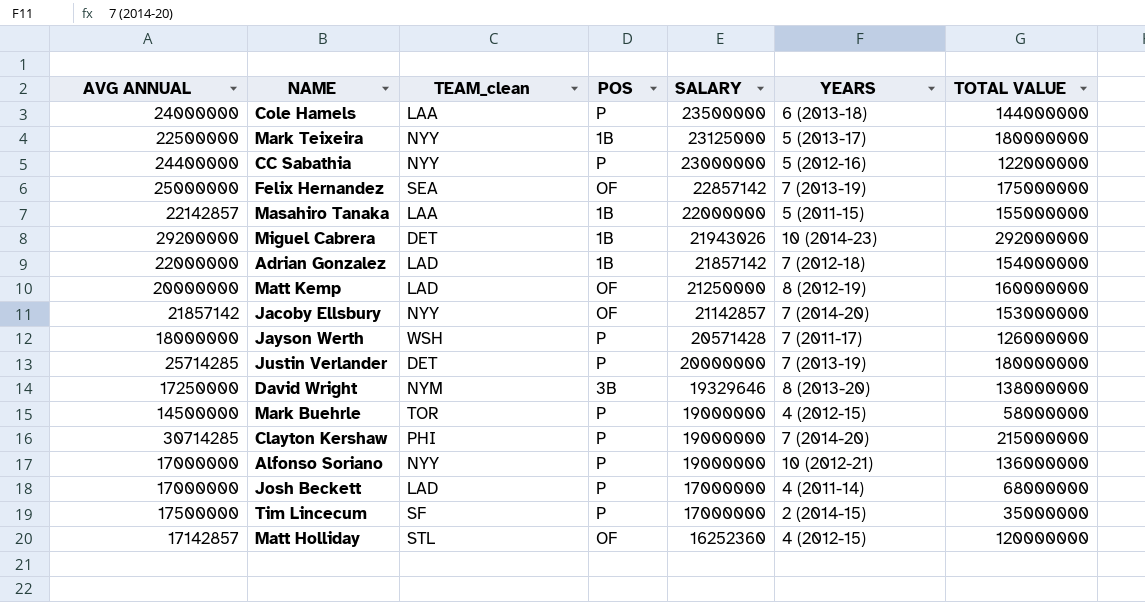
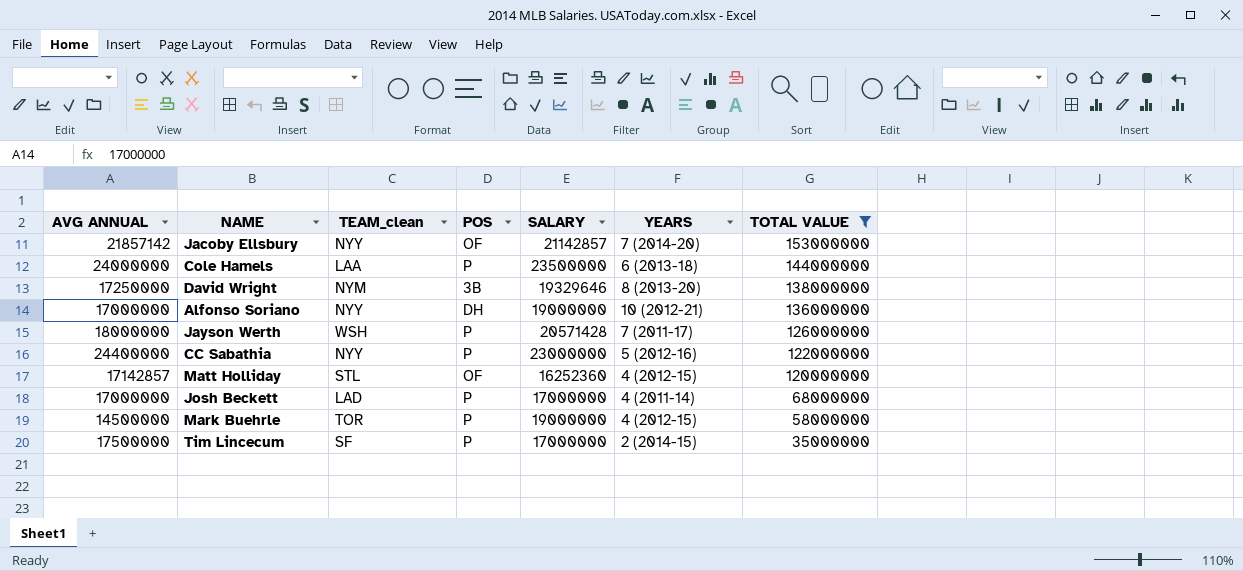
filter: none -> TOTAL VALUE <= 153000000
row order: SALARY descending -> TOTAL VALUE descending
Alfonso Soriano | POS: P -> DH

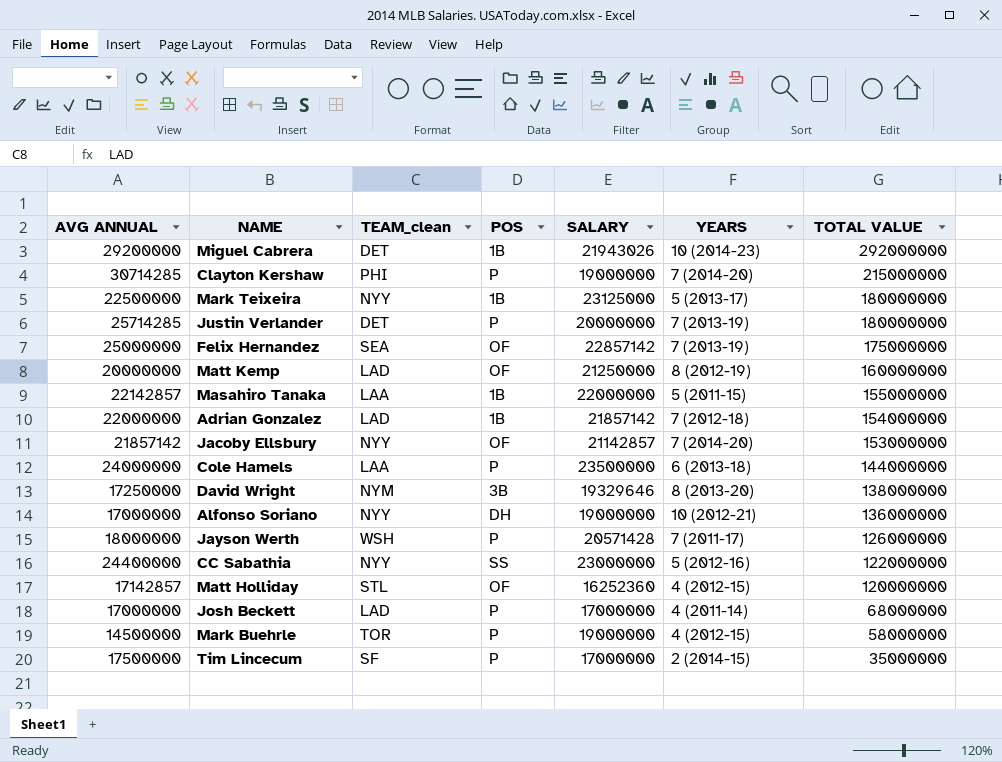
filter: TOTAL VALUE <= 153000000 -> none
CC Sabathia | POS: P -> SS

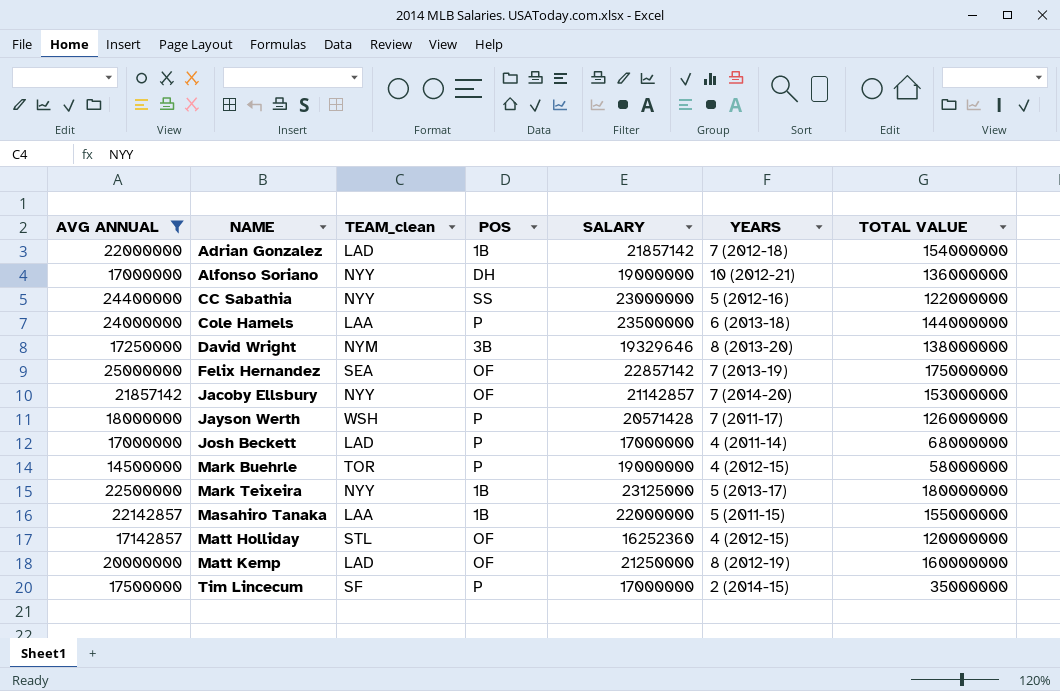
filter: none -> AVG ANNUAL <= 25000000
row order: TOTAL VALUE descending -> NAME ascending

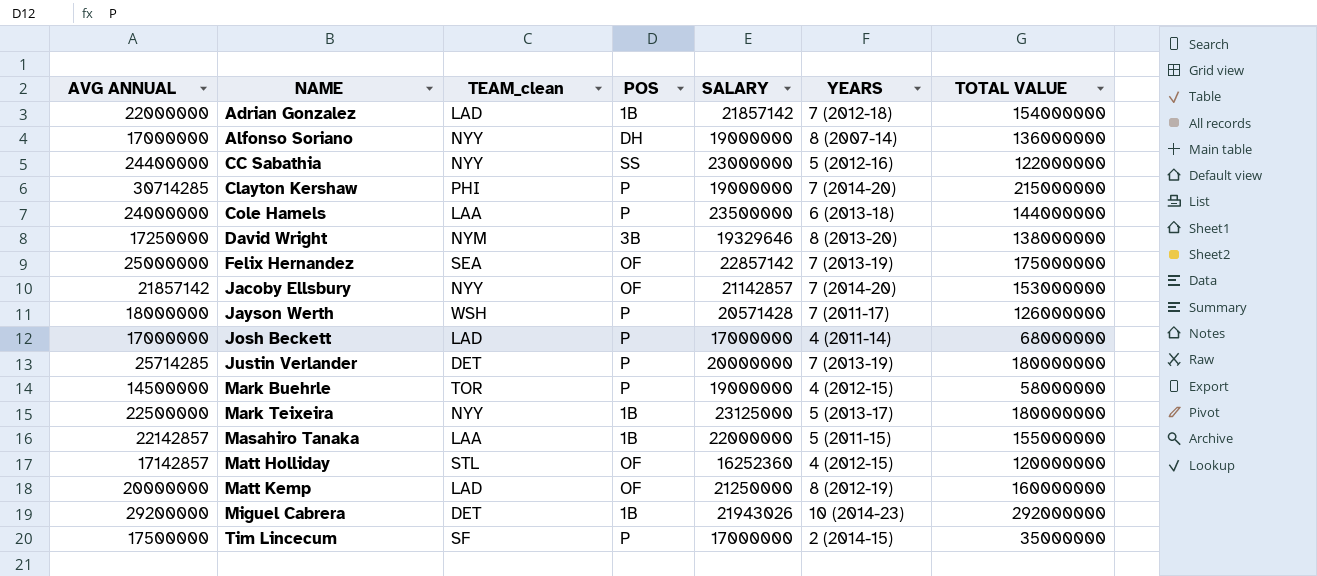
filter: AVG ANNUAL <= 25000000 -> none
Alfonso Soriano | YEARS: 10 (2012-21) -> 8 (2007-14)

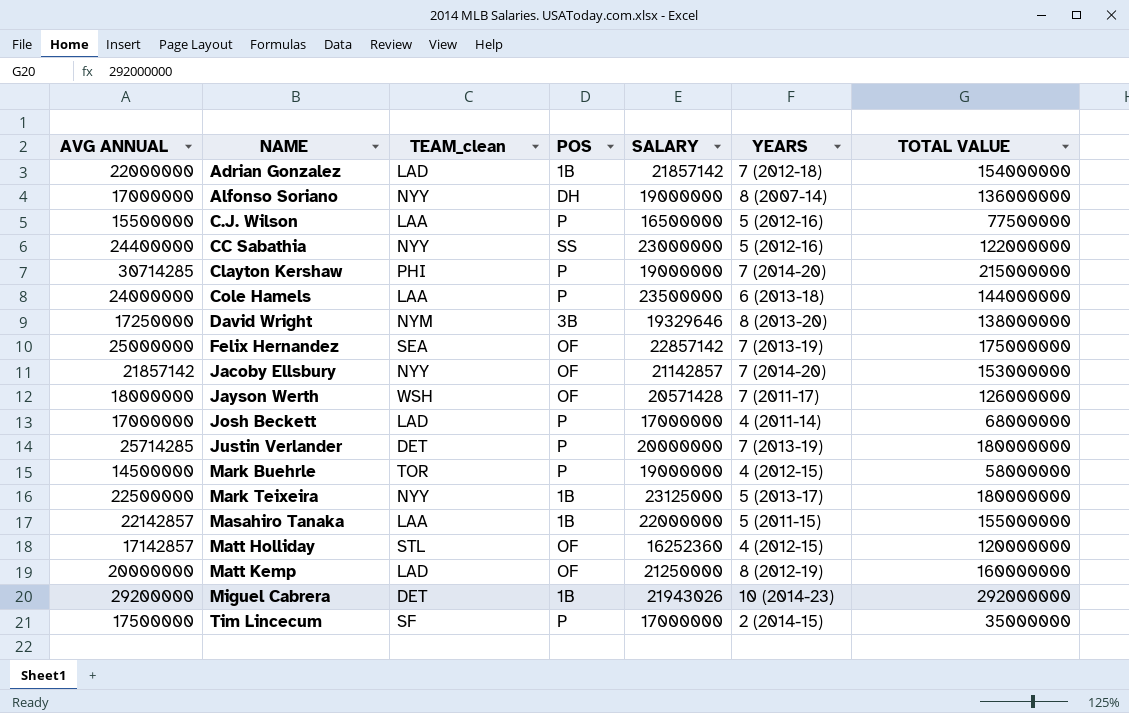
row C.J. Wilson: none -> 15500000 | LAA | P | 16500000 | 5 (2012-16) | 77500000
Jayson Werth | POS: P -> OF

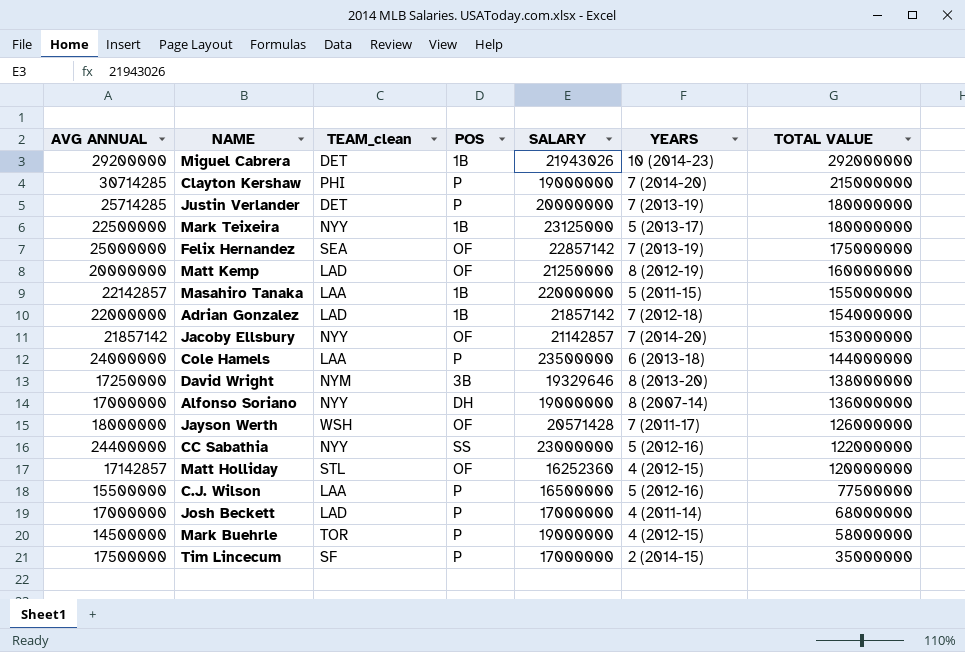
row order: NAME ascending -> TOTAL VALUE descending

